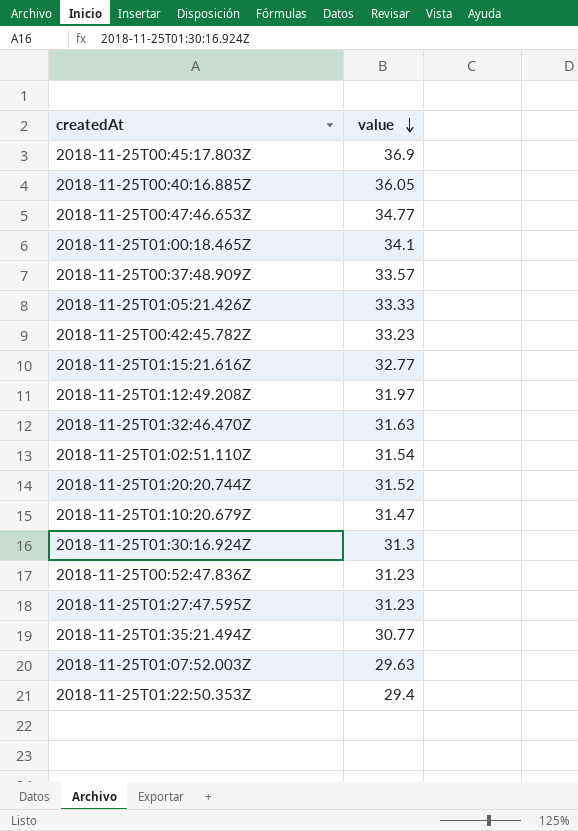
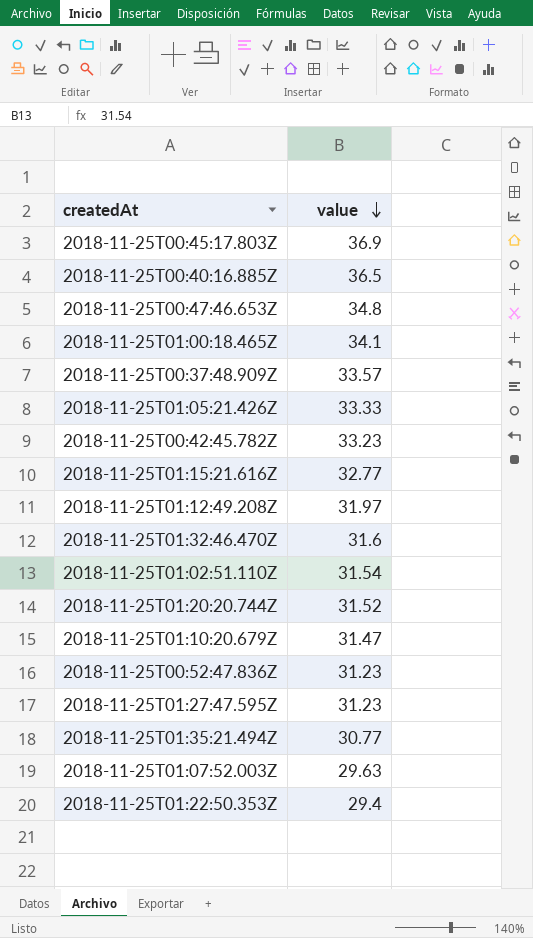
row 2018-11-25T01:30:16.924Z: 31.3 -> none
2018-11-25T00:40:16.885Z | value: 36.05 -> 36.5
2018-11-25T00:47:46.653Z | value: 34.77 -> 34.8
2018-11-25T01:32:46.470Z | value: 31.63 -> 31.6

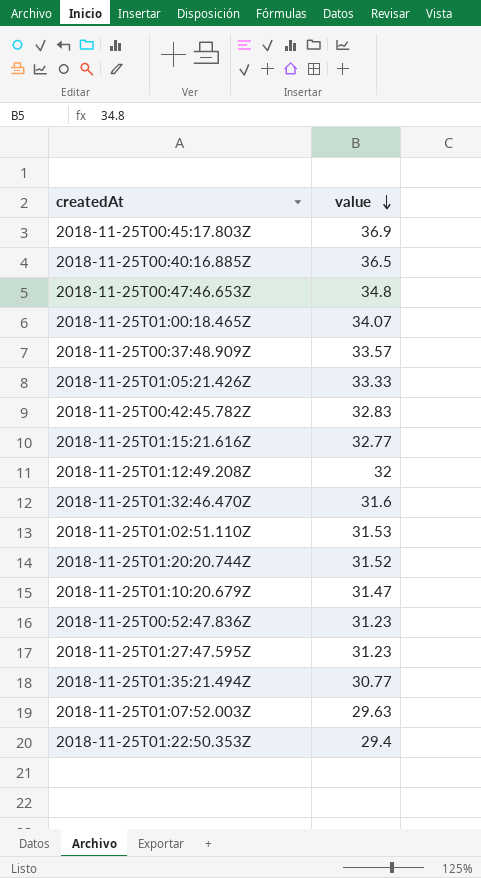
2018-11-25T01:00:18.465Z | value: 34.1 -> 34.07
2018-11-25T00:42:45.782Z | value: 33.23 -> 32.83
2018-11-25T01:12:49.208Z | value: 31.97 -> 32
2018-11-25T01:02:51.110Z | value: 31.54 -> 31.53

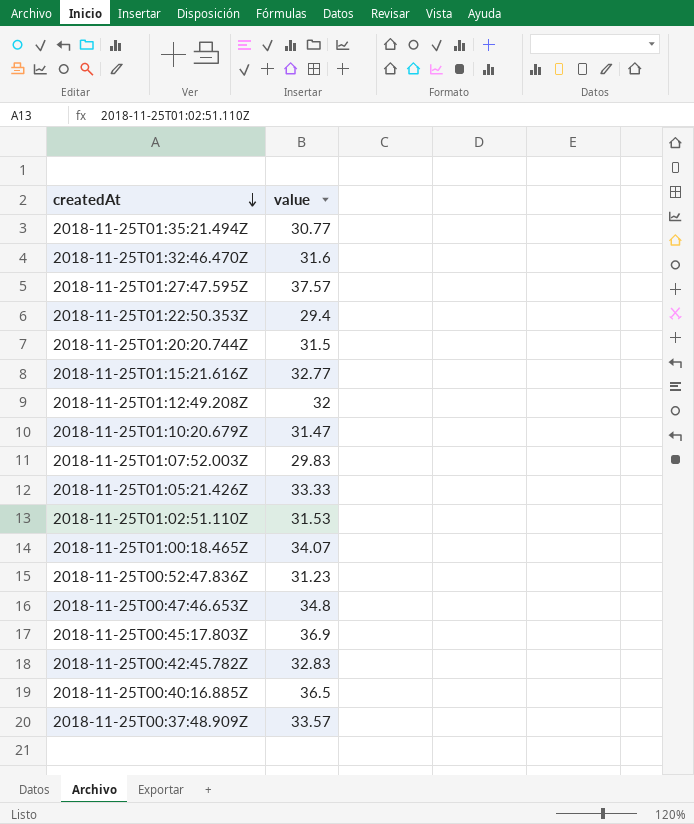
row order: value descending -> createdAt descending
2018-11-25T01:27:47.595Z | value: 31.23 -> 37.57
2018-11-25T01:20:20.744Z | value: 31.52 -> 31.5
2018-11-25T01:07:52.003Z | value: 29.63 -> 29.83

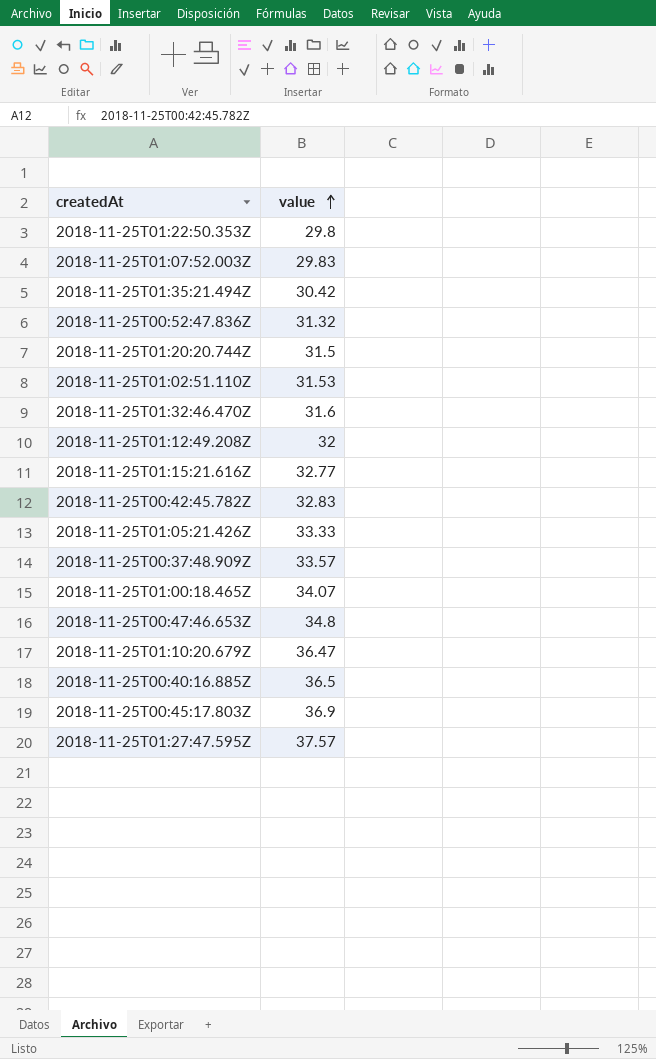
row order: createdAt descending -> value ascending
2018-11-25T01:22:50.353Z | value: 29.4 -> 29.8
2018-11-25T01:35:21.494Z | value: 30.77 -> 30.42
2018-11-25T00:52:47.836Z | value: 31.23 -> 31.32
2018-11-25T01:10:20.679Z | value: 31.47 -> 36.47

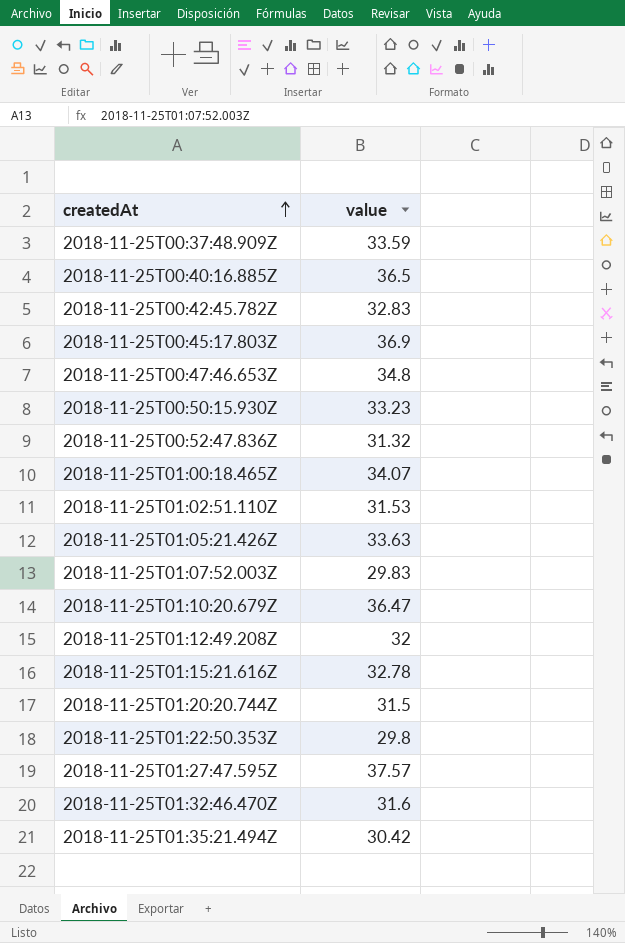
row order: value ascending -> createdAt ascending
2018-11-25T00:37:48.909Z | value: 33.57 -> 33.59
row 2018-11-25T00:50:15.930Z: none -> 33.23
2018-11-25T01:05:21.426Z | value: 33.33 -> 33.63
2018-11-25T01:15:21.616Z | value: 32.77 -> 32.78

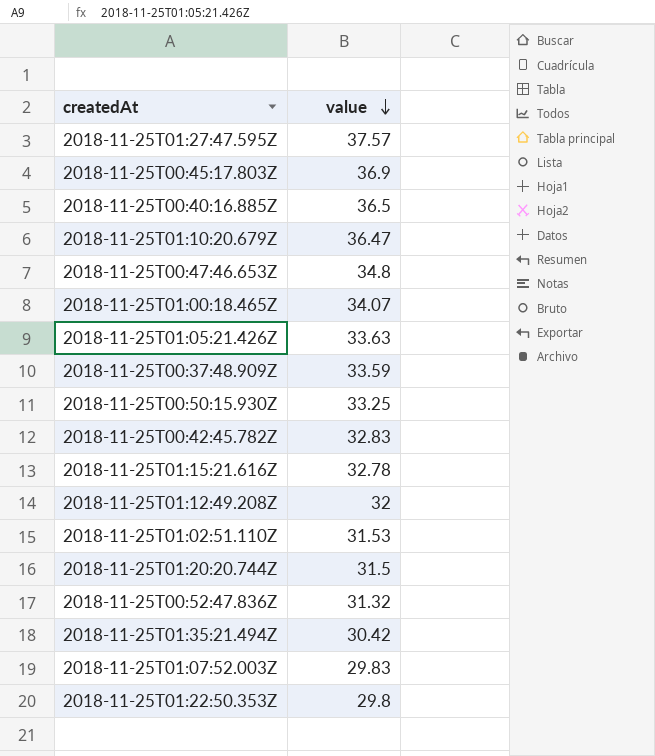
row order: createdAt ascending -> value descending
row 2018-11-25T01:32:46.470Z: 31.6 -> none
2018-11-25T00:50:15.930Z | value: 33.23 -> 33.25

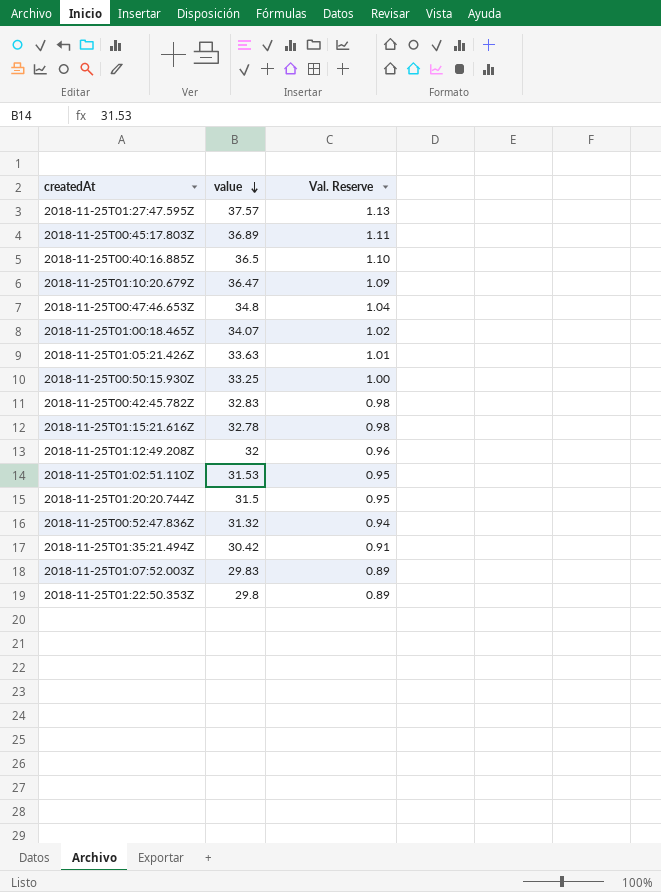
column Val. Reserve | formula: none -> [value] * 0.03
row 2018-11-25T00:37:48.909Z: 33.59 -> none
2018-11-25T00:45:17.803Z | value: 36.9 -> 36.89

